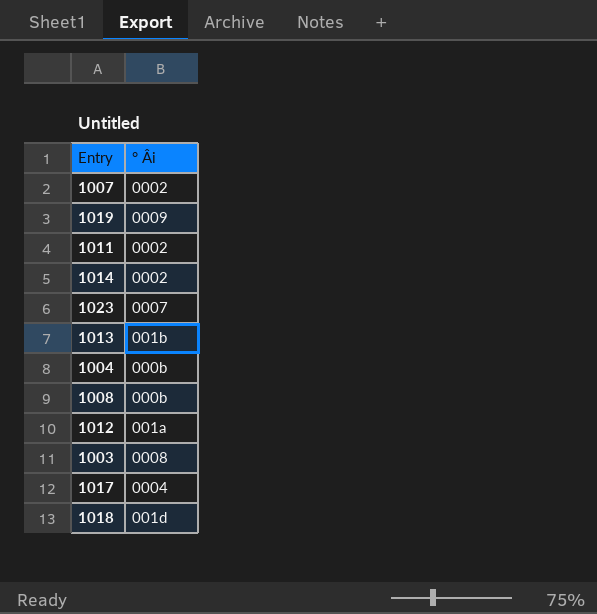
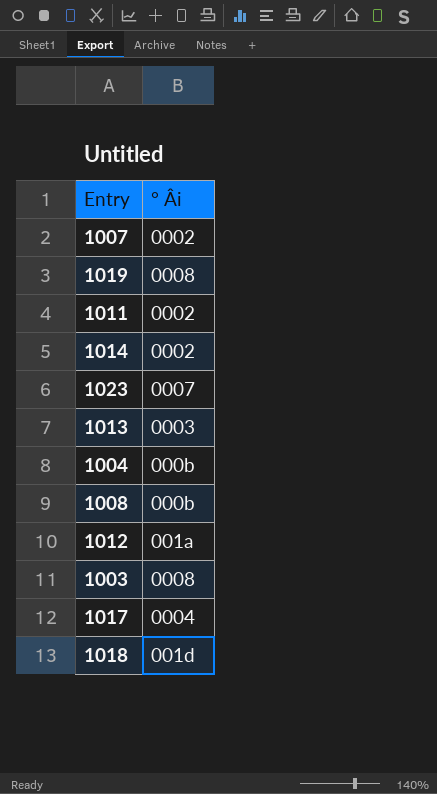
1019 | ° Âi: 0009 -> 0008
1013 | ° Âi: 001b -> 0003

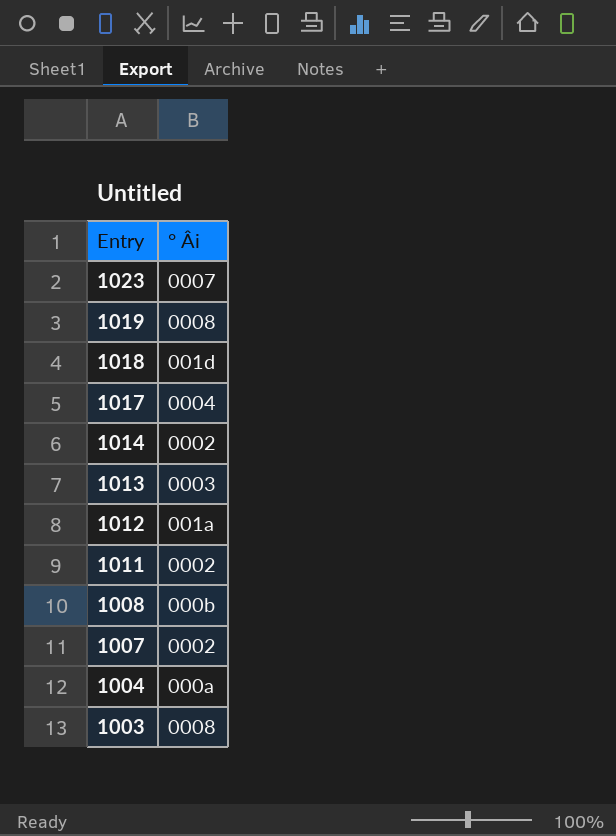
row order: none -> Entry descending
1004 | ° Âi: 000b -> 000a

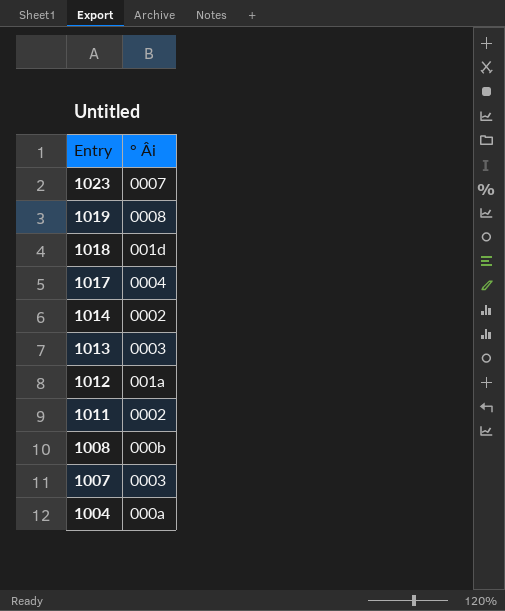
row 1003: 0008 -> none
1007 | ° Âi: 0002 -> 0003

